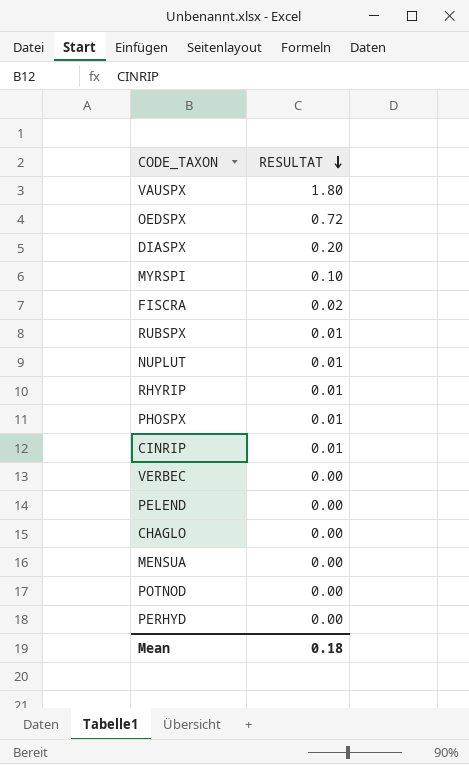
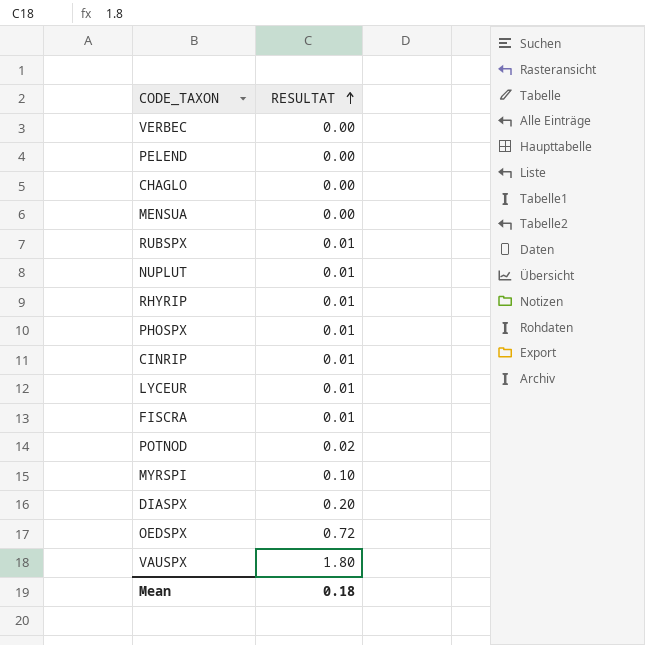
row order: RESULTAT descending -> RESULTAT ascending
row PERHYD: 0.00 -> none
row LYCEUR: none -> 0.01
FISCRA | RESULTAT: 0.02 -> 0.01
POTNOD | RESULTAT: 0.00 -> 0.02

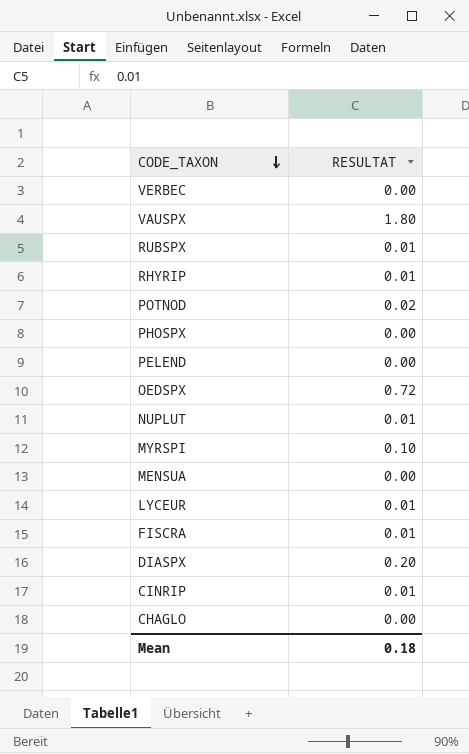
row order: RESULTAT ascending -> CODE_TAXON descending
PHOSPX | RESULTAT: 0.01 -> 0.00

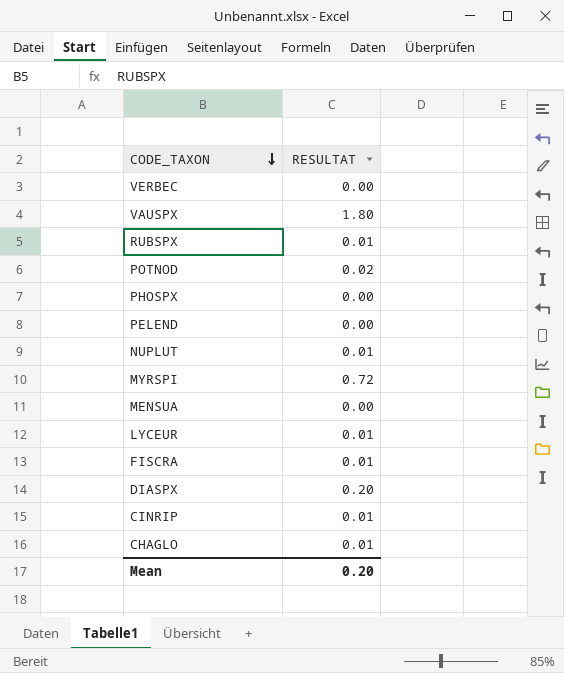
row RHYRIP: 0.01 -> none
row OEDSPX: 0.72 -> none
MYRSPI | RESULTAT: 0.10 -> 0.72
CHAGLO | RESULTAT: 0.00 -> 0.01
Mean | RESULTAT: 0.18 -> 0.20

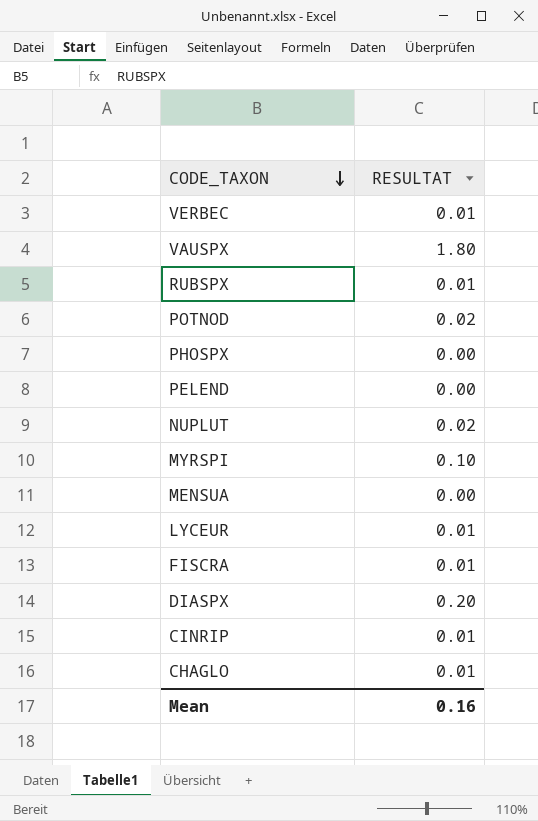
VERBEC | RESULTAT: 0.00 -> 0.01
NUPLUT | RESULTAT: 0.01 -> 0.02
MYRSPI | RESULTAT: 0.72 -> 0.10
Mean | RESULTAT: 0.20 -> 0.16

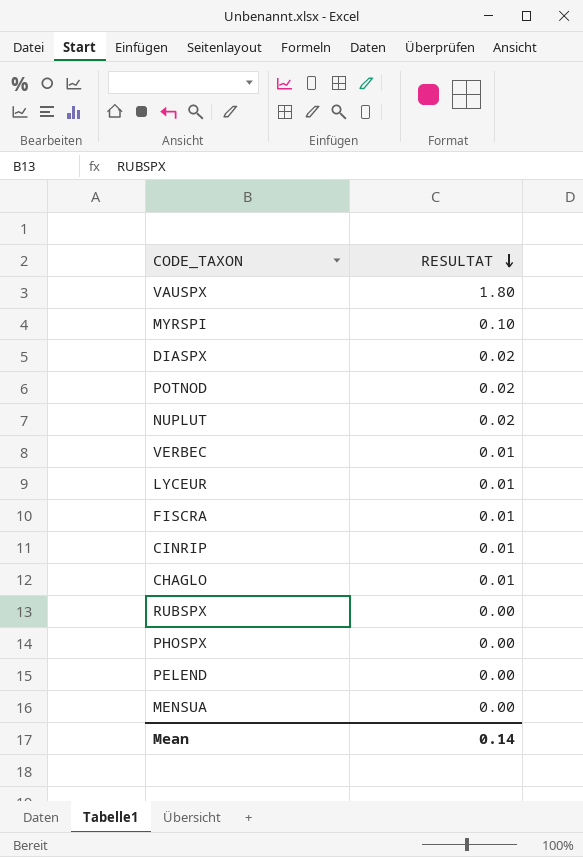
row order: CODE_TAXON descending -> RESULTAT descending
DIASPX | RESULTAT: 0.20 -> 0.02
RUBSPX | RESULTAT: 0.01 -> 0.00
Mean | RESULTAT: 0.16 -> 0.14

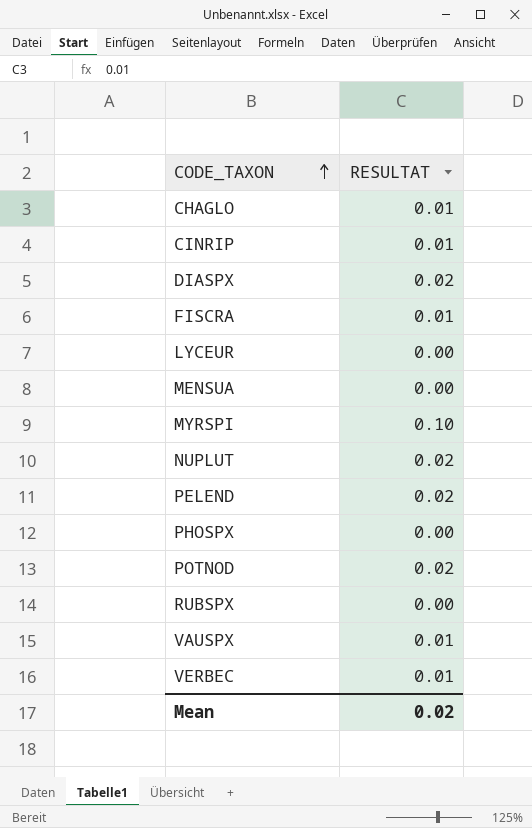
row order: RESULTAT descending -> CODE_TAXON ascending
LYCEUR | RESULTAT: 0.01 -> 0.00
PELEND | RESULTAT: 0.00 -> 0.02
VAUSPX | RESULTAT: 1.80 -> 0.01
Mean | RESULTAT: 0.14 -> 0.02

